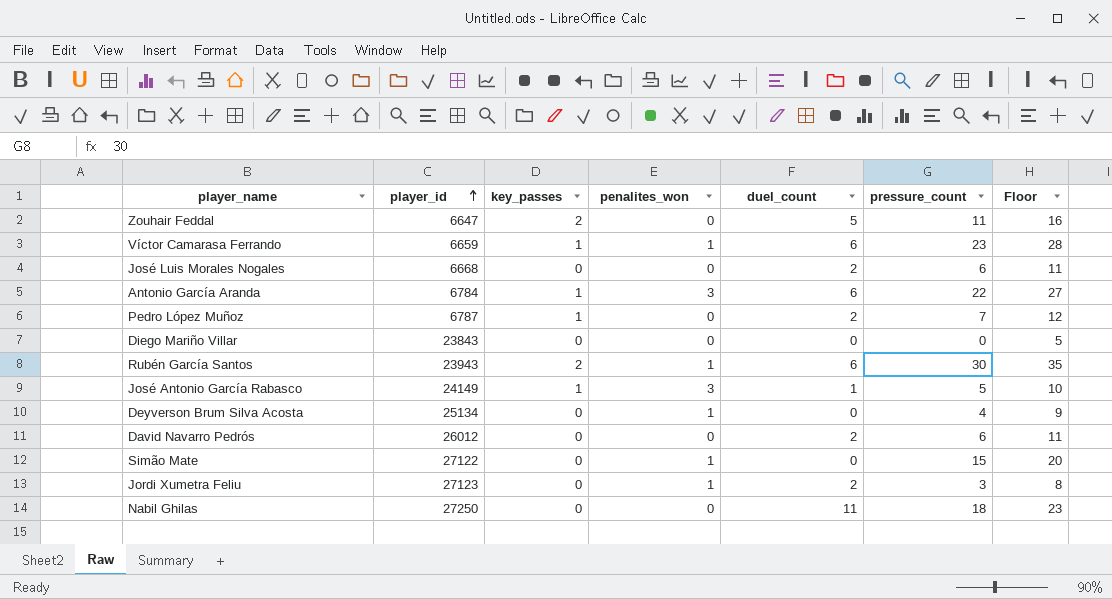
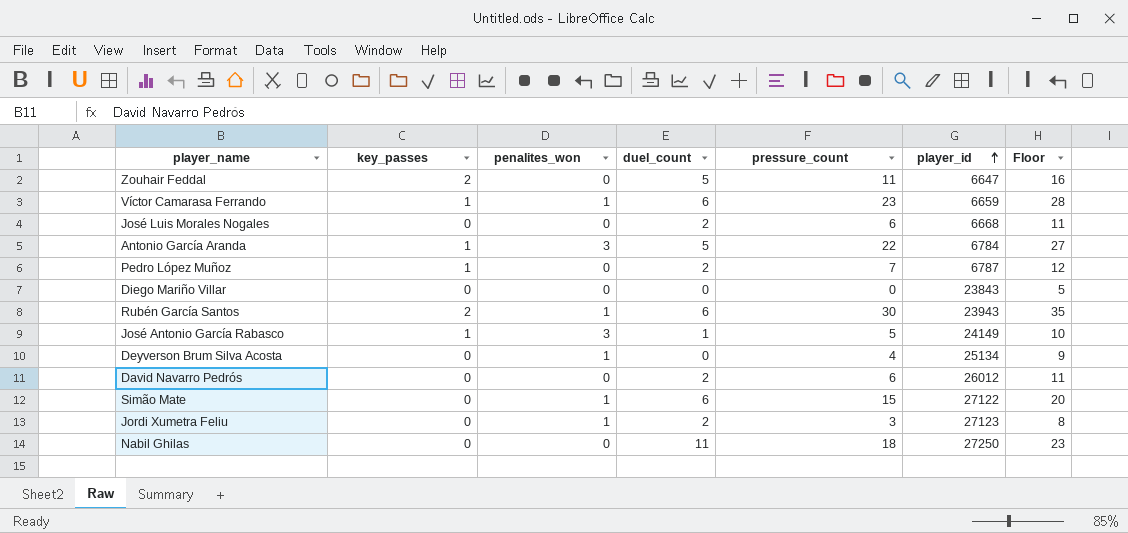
column player_id | position: 2 -> 6
Antonio García Aranda | duel_count: 6 -> 5
Simão Mate | duel_count: 0 -> 6

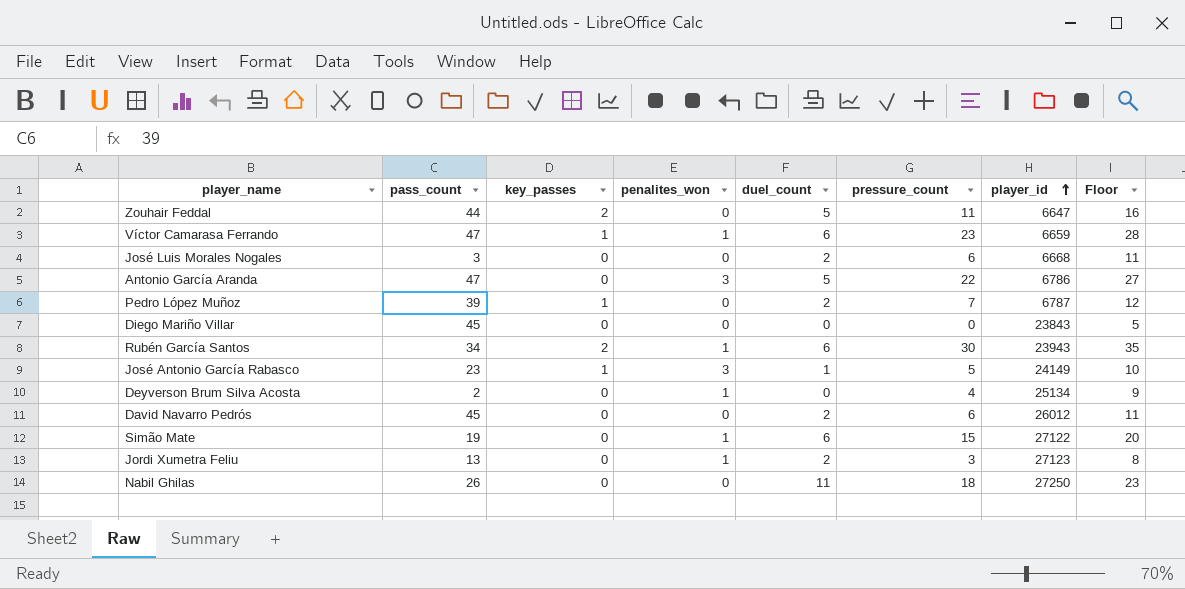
column pass_count | position: none -> 2
Antonio García Aranda | key_passes: 1 -> 0
Antonio García Aranda | player_id: 6784 -> 6786

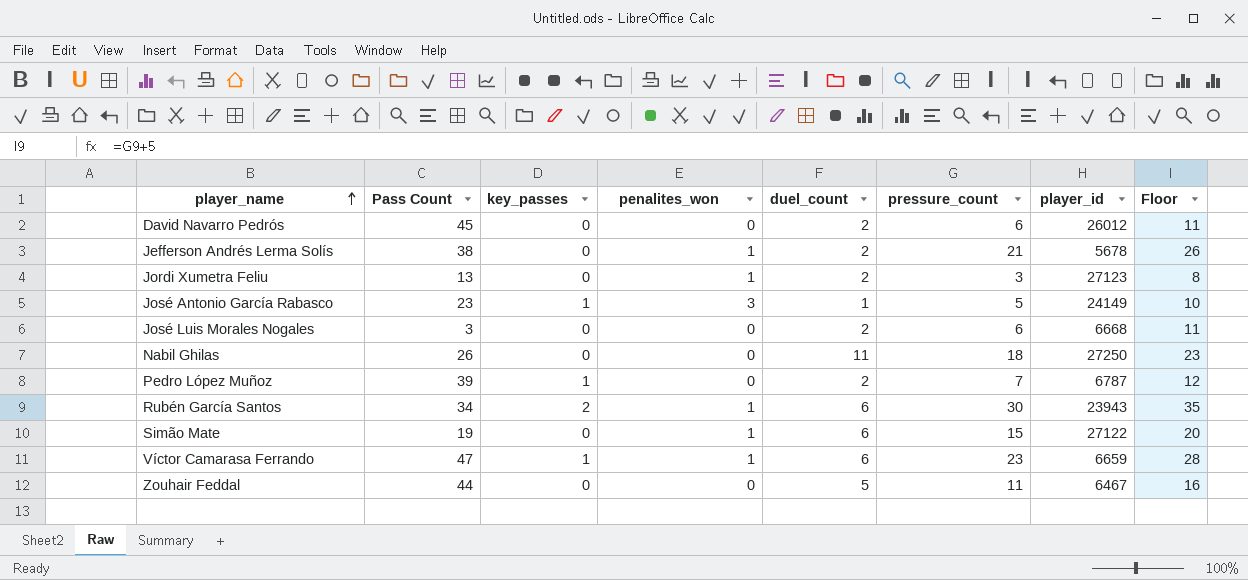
row order: player_id ascending -> player_name ascending
column name: pass_count -> Pass Count
row Antonio García Aranda: 47 | 0 | 3 | 5 | 22 | 6786 | 27 -> none
row Diego Mariño Villar: 45 | 0 | 0 | 0 | 0 | 23843 | 5 -> none
row Deyverson Brum Silva Acosta: 2 | 0 | 1 | 0 | 4 | 25134 | 9 -> none
row Jefferson Andrés Lerma Solís: none -> 38 | 0 | 1 | 2 | 21 | 5678 | 26
Zouhair Feddal | key_passes: 2 -> 0
Zouhair Feddal | player_id: 6647 -> 6467

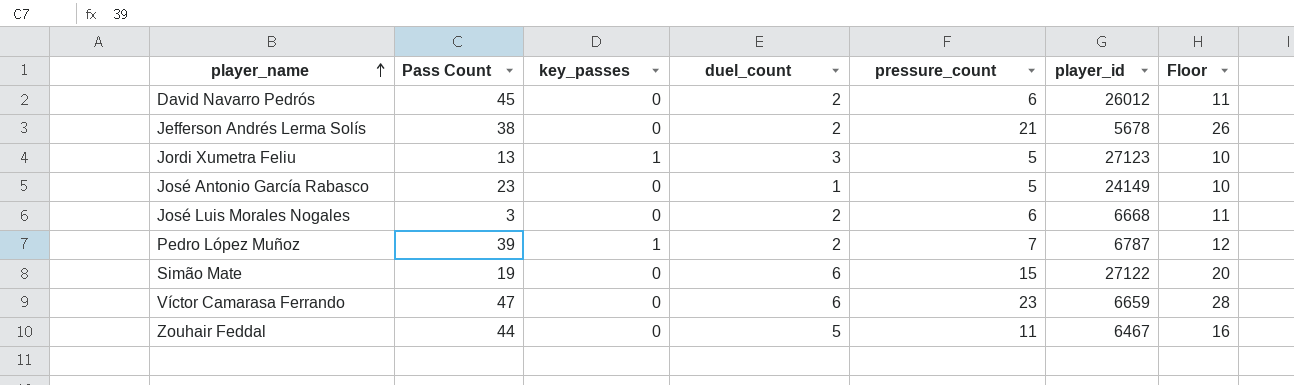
column penalites_won | position: 4 -> none
row Nabil Ghilas: 26 | 0 | 0 | 11 | 18 | 27250 | 23 -> none
row Rubén García Santos: 34 | 2 | 1 | 6 | 30 | 23943 | 35 -> none
Jordi Xumetra Feliu | key_passes: 0 -> 1
Jordi Xumetra Feliu | duel_count: 2 -> 3
Jordi Xumetra Feliu | pressure_count: 3 -> 5
Jordi Xumetra Feliu | Floor: 8 -> 10
José Antonio García Rabasco | key_passes: 1 -> 0
Víctor Camarasa Ferrando | key_passes: 1 -> 0

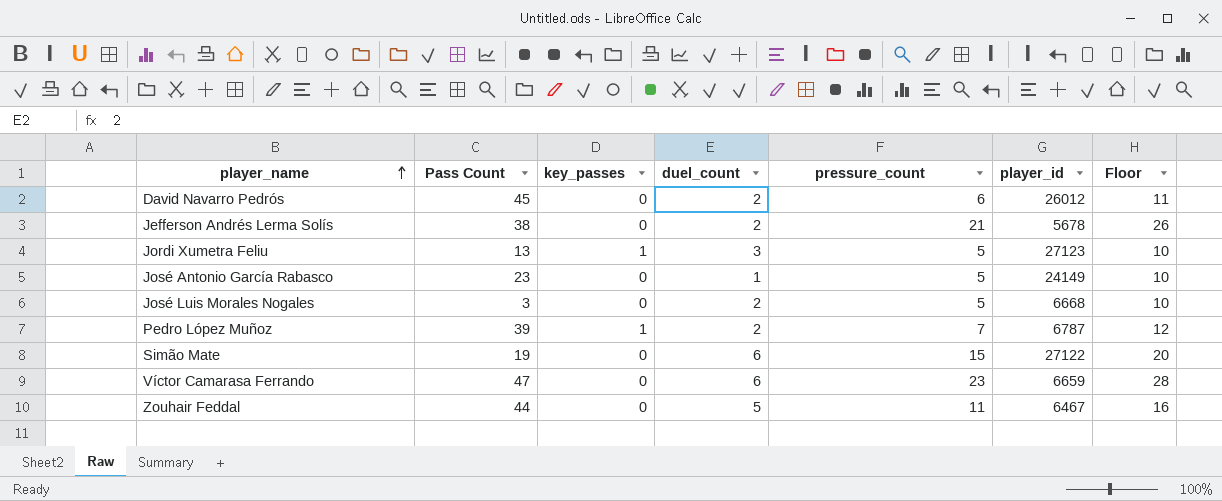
José Luis Morales Nogales | pressure_count: 6 -> 5
José Luis Morales Nogales | Floor: 11 -> 10

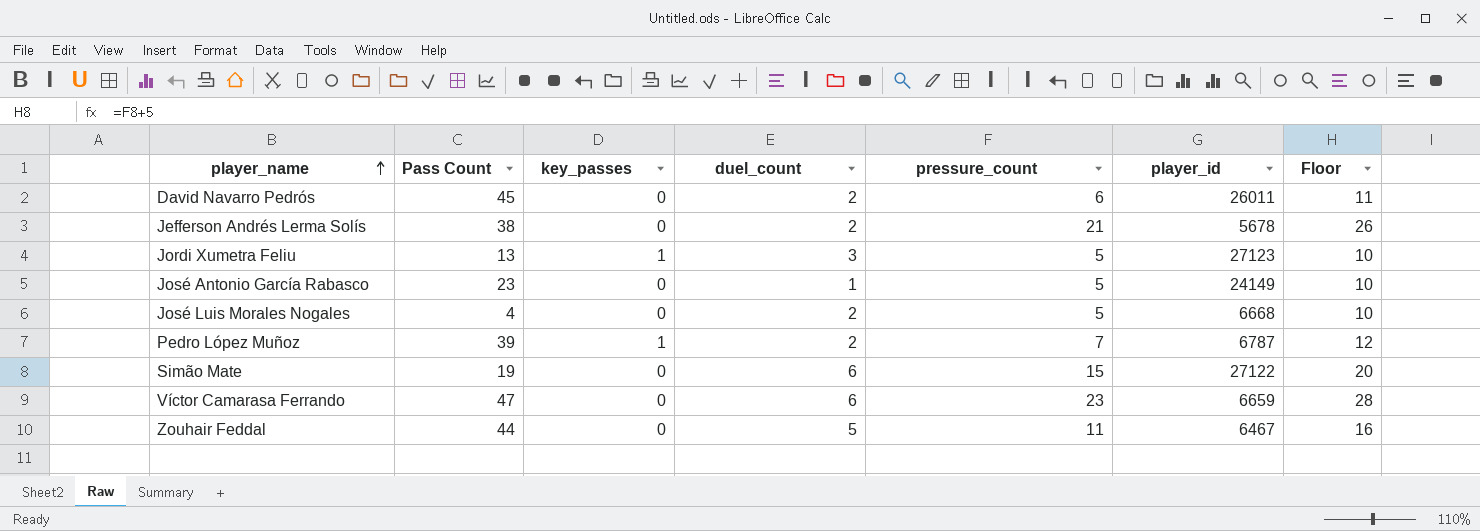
David Navarro Pedrós | player_id: 26012 -> 26011
José Luis Morales Nogales | Pass Count: 3 -> 4

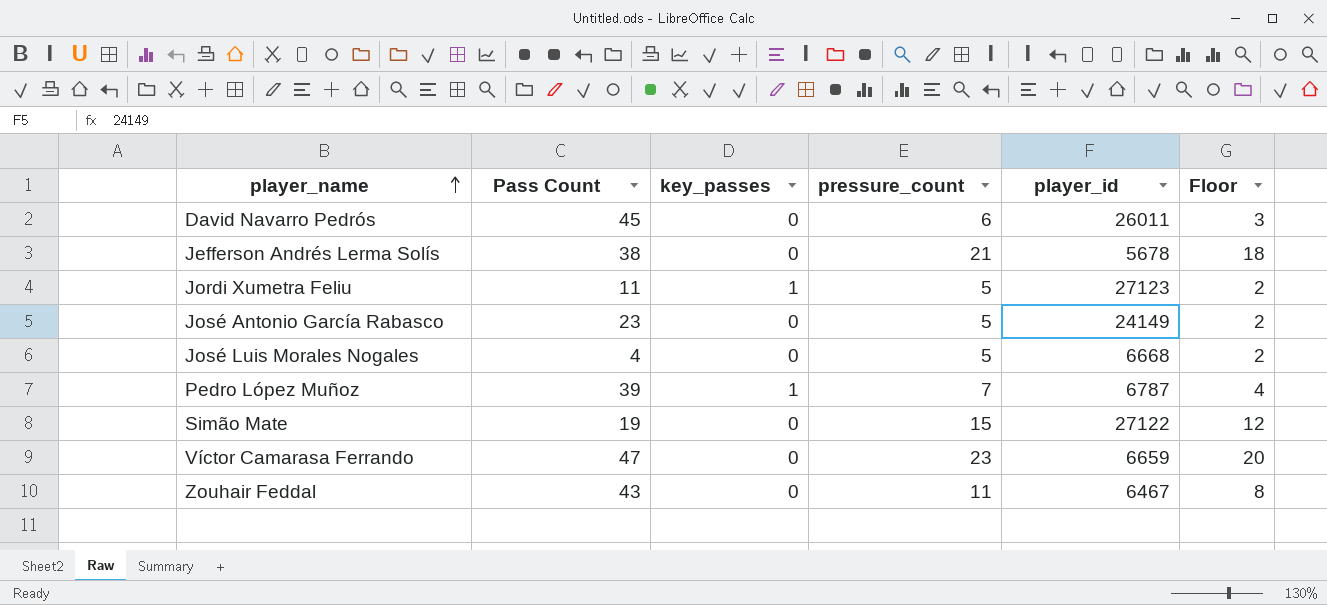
column duel_count | position: 4 -> none
column Floor | formula: [pressure_count] + 5 -> [pressure_count] - 3
Jordi Xumetra Feliu | Pass Count: 13 -> 11
Zouhair Feddal | Pass Count: 44 -> 43

